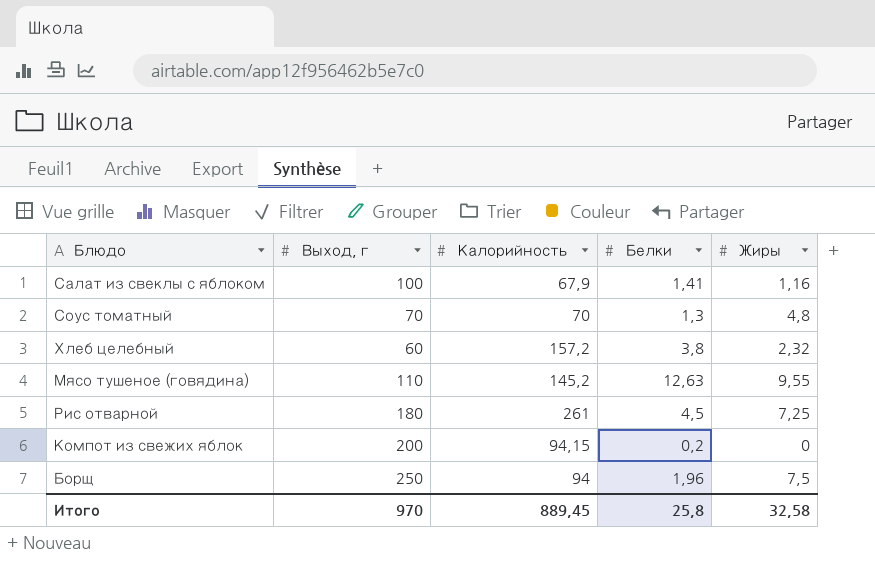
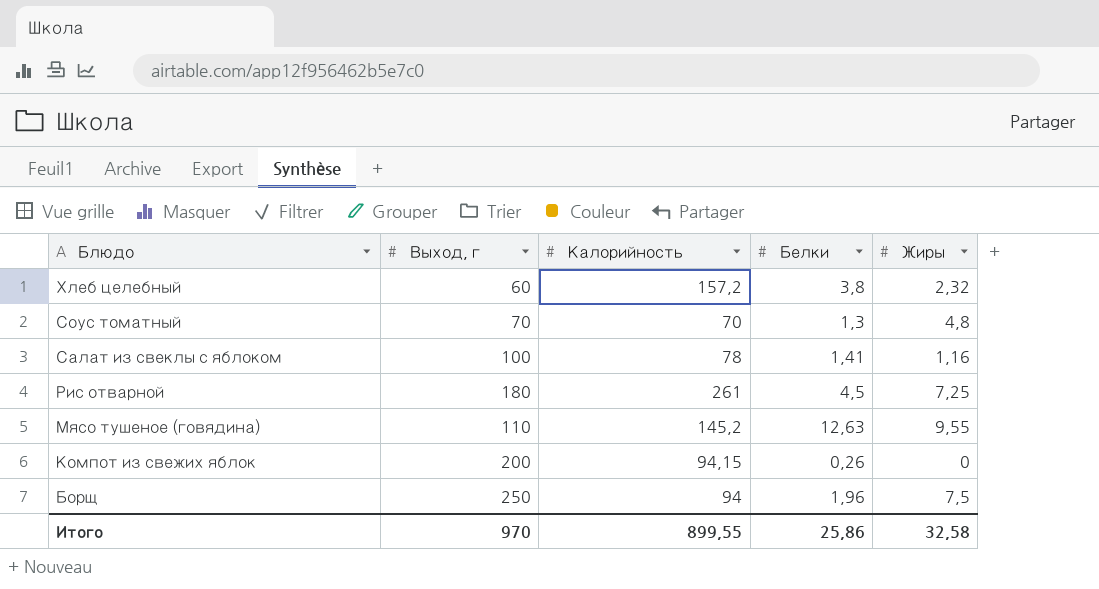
row order: none -> Блюдо descending
Салат из свеклы с яблоком | Калорийность: 67,9 -> 78
Компот из свежих яблок | Белки: 0,2 -> 0,26
Итого | Калорийность: 889,45 -> 899,55
Итого | Белки: 25,8 -> 25,86

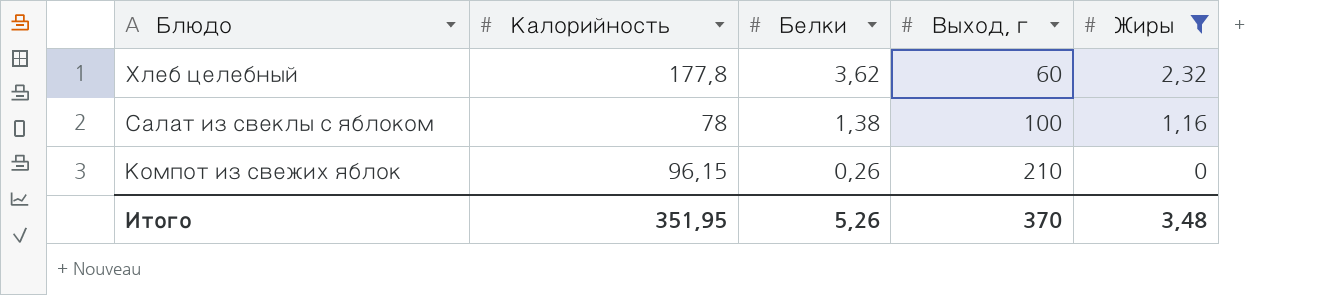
filter: none -> Жиры <= 2,32
column Выход, г | position: 2 -> 4
Хлеб целебный | Калорийность: 157,2 -> 177,8
Хлеб целебный | Белки: 3,8 -> 3,62
Салат из свеклы с яблоком | Белки: 1,41 -> 1,38
Компот из свежих яблок | Калорийность: 94,15 -> 96,15
Компот из свежих яблок | Выход, г: 200 -> 210
Итого | Калорийность: 899,55 -> 351,95
Итого | Белки: 25,86 -> 5,26
Итого | Выход, г: 970 -> 370
Итого | Жиры: 32,58 -> 3,48

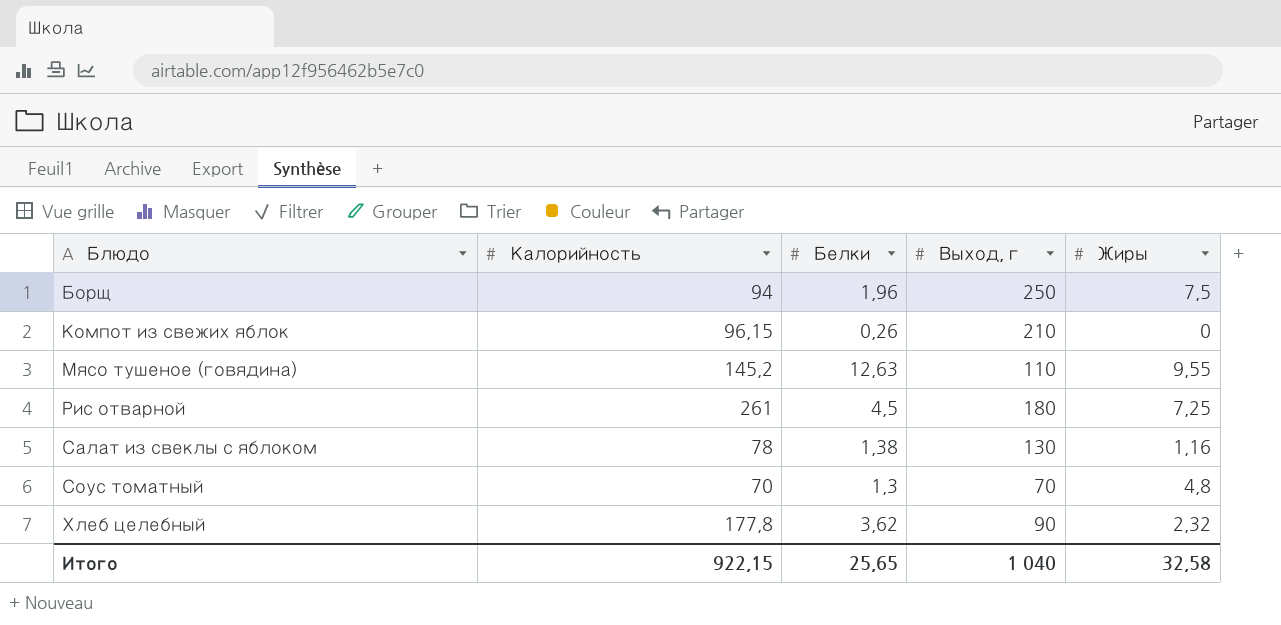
filter: Жиры <= 2,32 -> none
row order: Блюдо descending -> Блюдо ascending
Салат из свеклы с яблоком | Выход, г: 100 -> 130
Хлеб целебный | Выход, г: 60 -> 90
Итого | Калорийность: 351,95 -> 922,15
Итого | Белки: 5,26 -> 25,65
Итого | Выход, г: 370 -> 1 040
Итого | Жиры: 3,48 -> 32,58

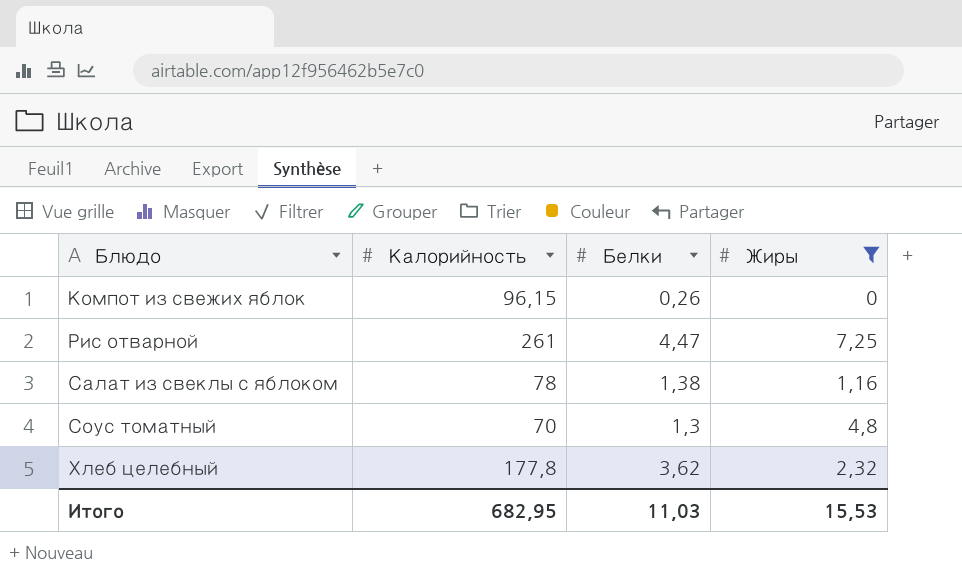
filter: none -> Жиры <= 7,25
column Выход, г | position: 4 -> none
Рис отварной | Белки: 4,5 -> 4,47
Итого | Калорийность: 922,15 -> 682,95
Итого | Белки: 25,65 -> 11,03
Итого | Жиры: 32,58 -> 15,53

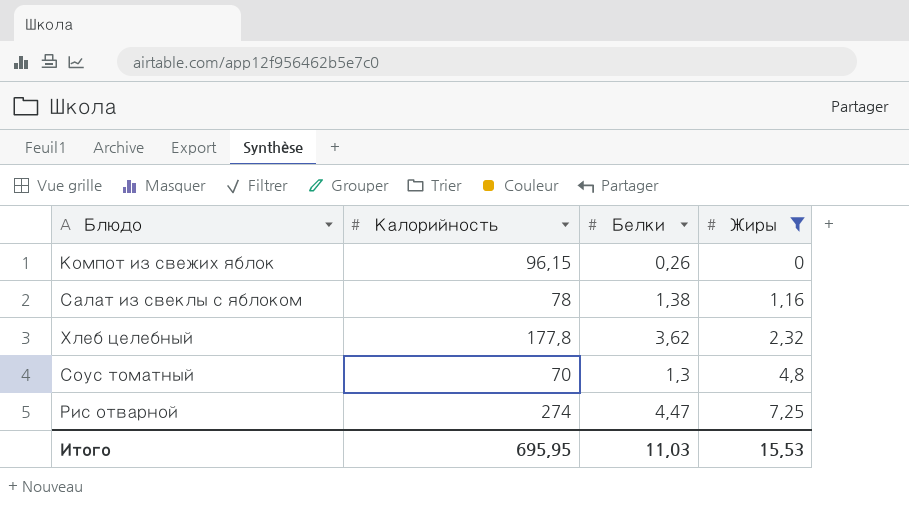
row order: Блюдо ascending -> Жиры ascending
Рис отварной | Калорийность: 261 -> 274
Итого | Калорийность: 682,95 -> 695,95

